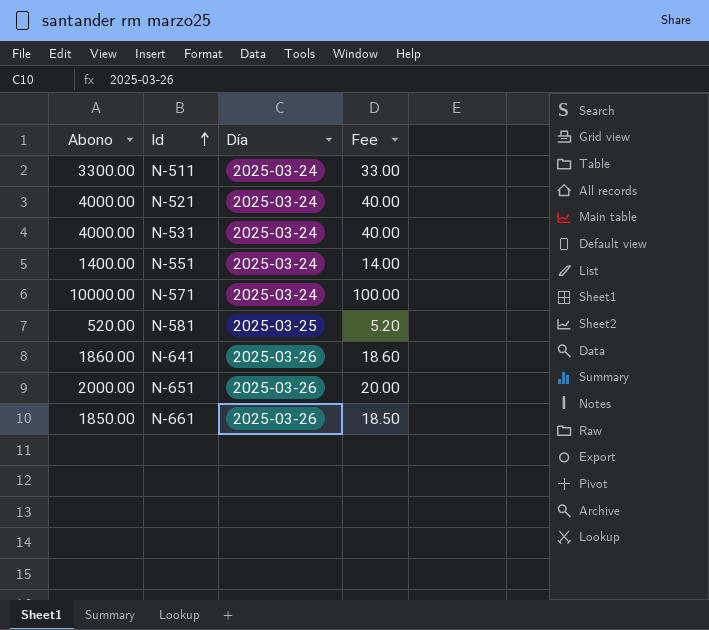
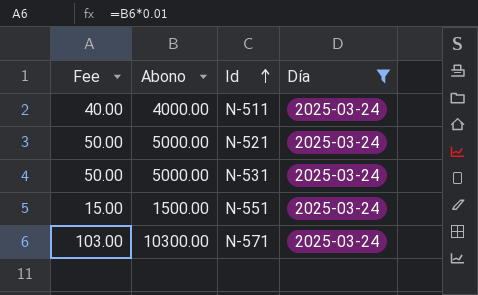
filter: none -> Día = 2025-03-24
column Fee | position: 4 -> 1
N-511 | Fee: 33.00 -> 40.00
N-511 | Abono: 3300.00 -> 4000.00
N-521 | Fee: 40.00 -> 50.00
N-521 | Abono: 4000.00 -> 5000.00
N-531 | Fee: 40.00 -> 50.00
N-531 | Abono: 4000.00 -> 5000.00
N-551 | Fee: 14.00 -> 15.00
N-551 | Abono: 1400.00 -> 1500.00
N-571 | Fee: 100.00 -> 103.00
N-571 | Abono: 10000.00 -> 10300.00

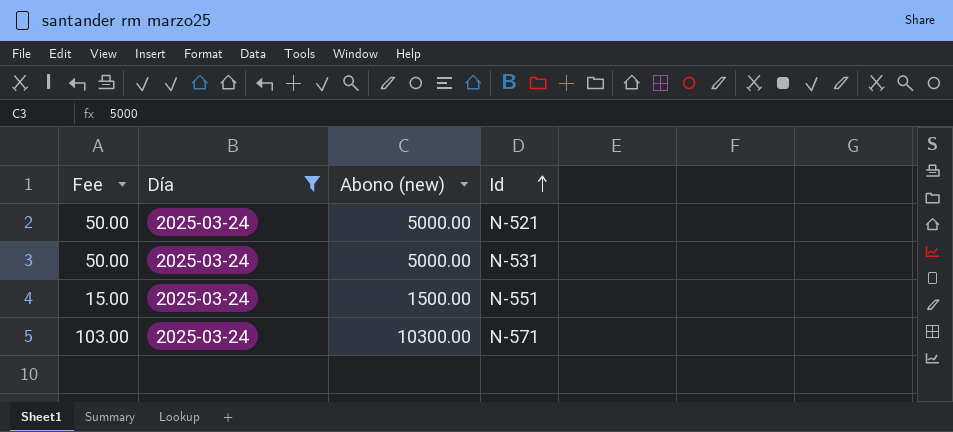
column Día | position: 4 -> 2
column name: Abono -> Abono (new)
row N-511: 40.00 | 4000.00 | 2025-03-24 -> none

